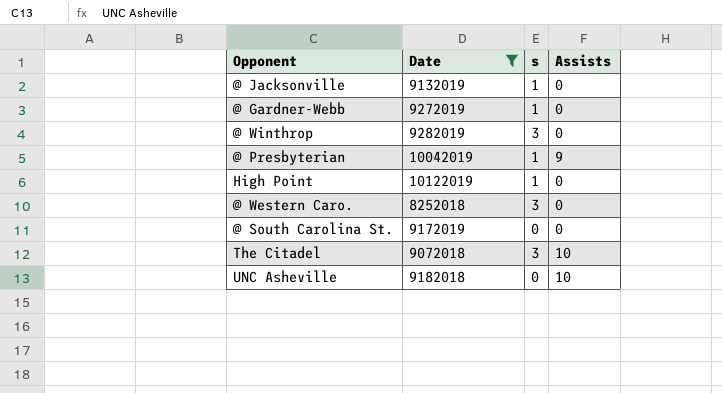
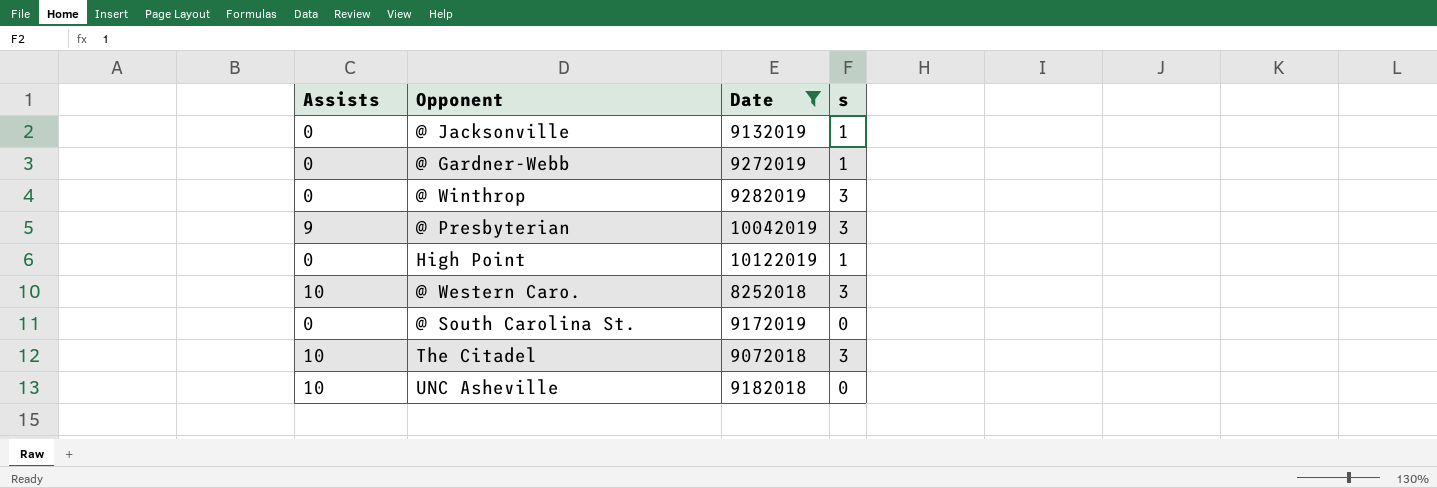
column Assists | position: 4 -> 1
@ Presbyterian | s: 1 -> 3
@ Western Caro. | Assists: 0 -> 10

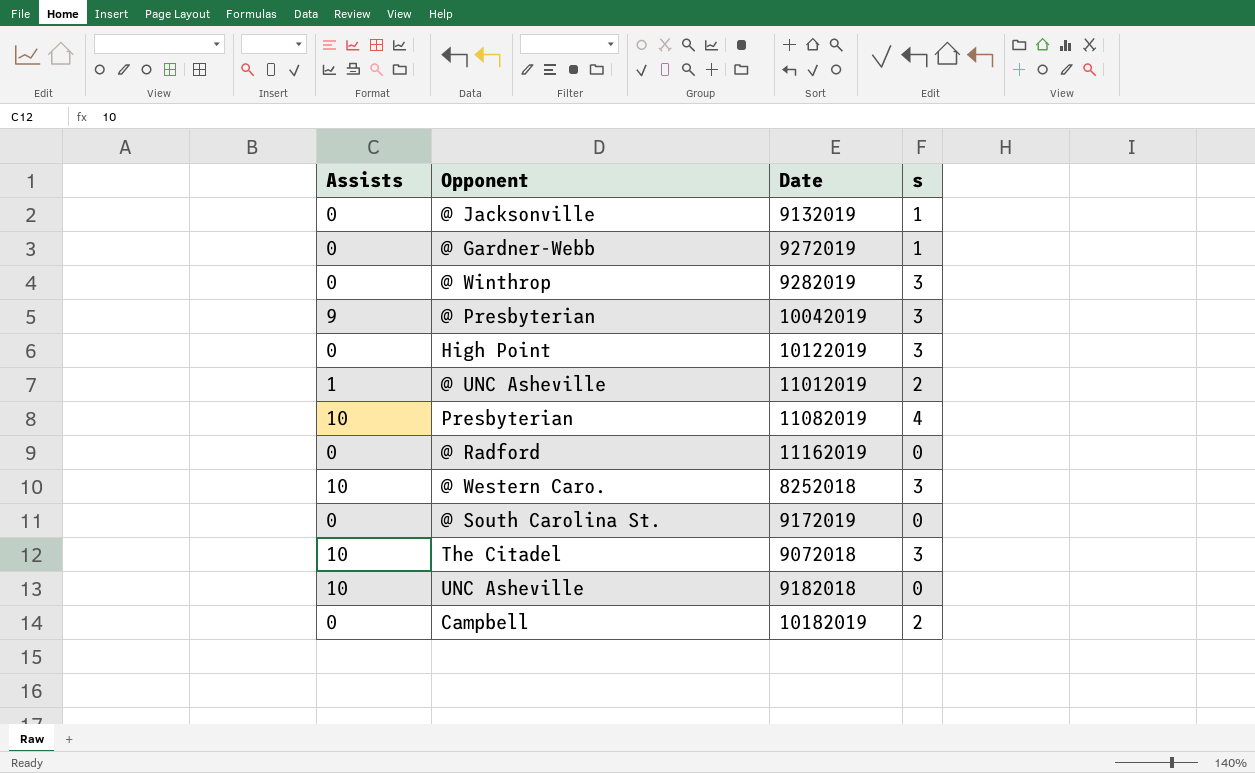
filter: Date <= 10122019 -> none
High Point | s: 1 -> 3

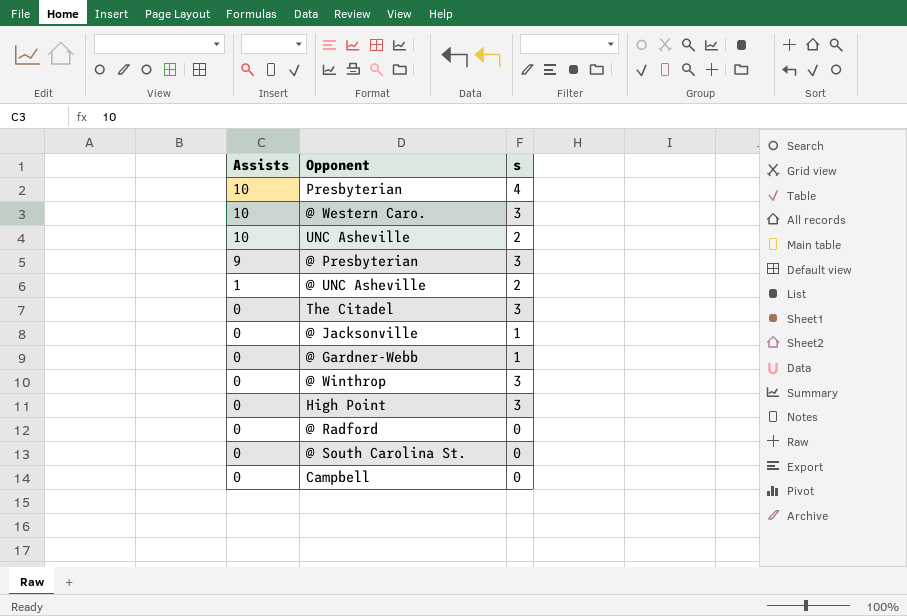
row order: none -> Assists descending
column Date | position: 3 -> none
UNC Asheville | s: 0 -> 2
The Citadel | Assists: 10 -> 0
Campbell | s: 2 -> 0

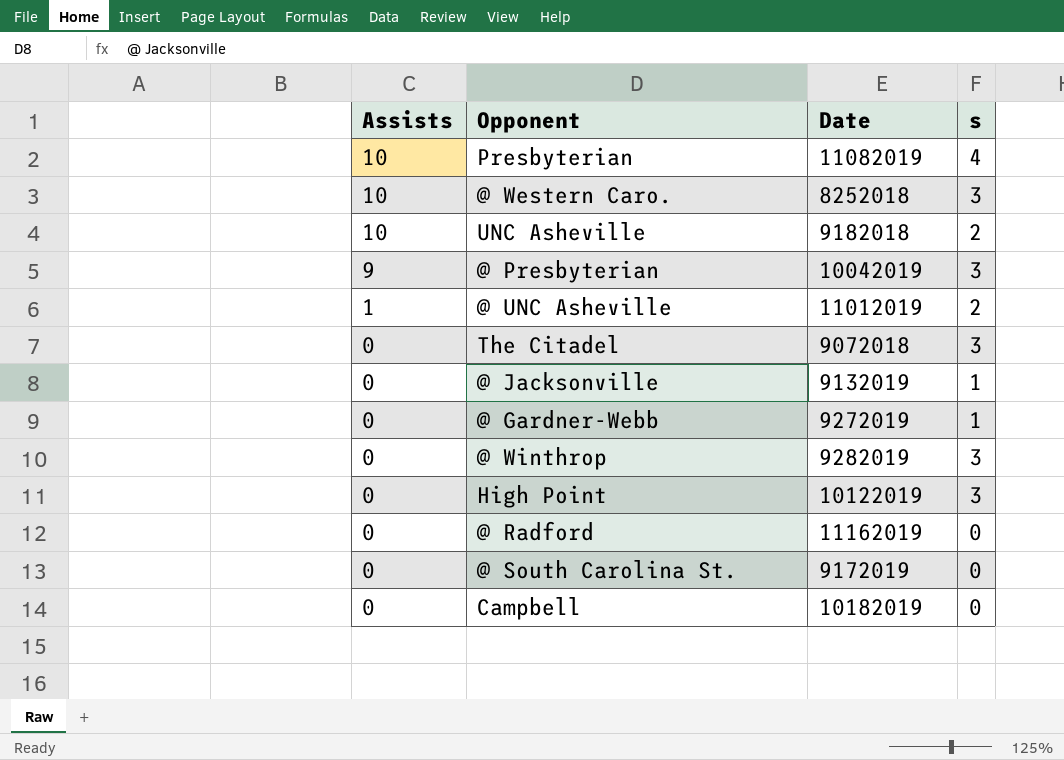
column Date | position: none -> 3

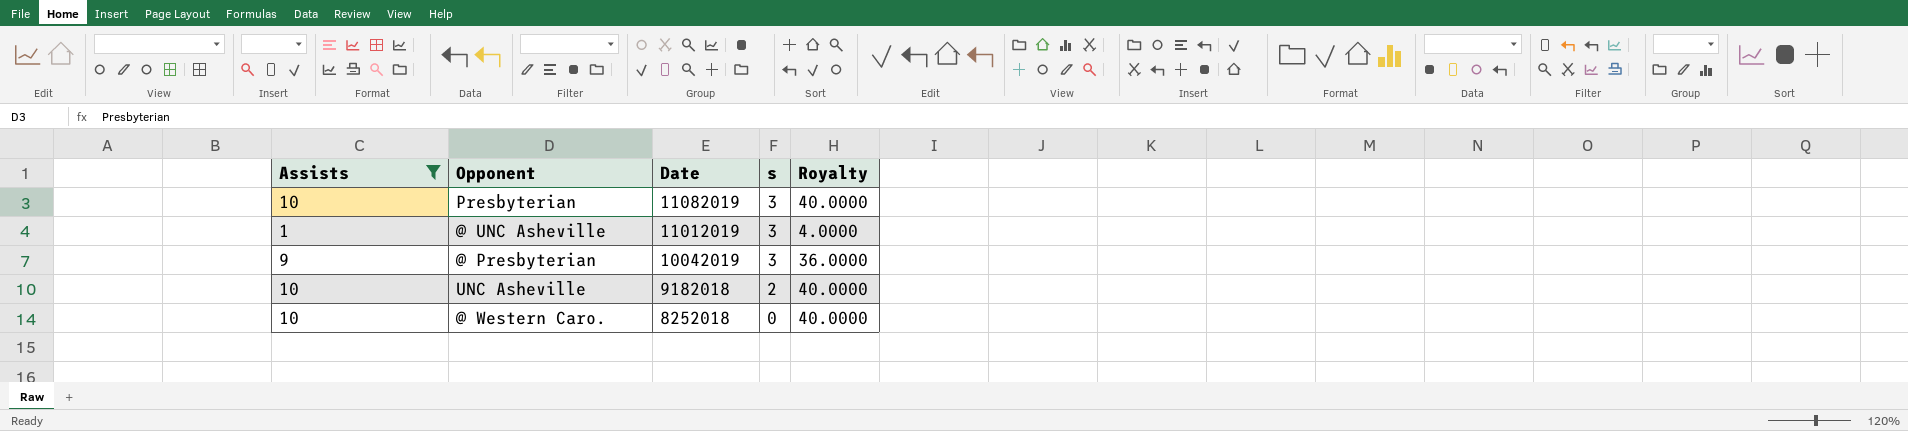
filter: none -> Assists != 0
row order: Assists descending -> Date descending
column Royalty | formula: none -> [Assists] * 4
Presbyterian | s: 4 -> 3
@ UNC Asheville | s: 2 -> 3
@ Western Caro. | s: 3 -> 0

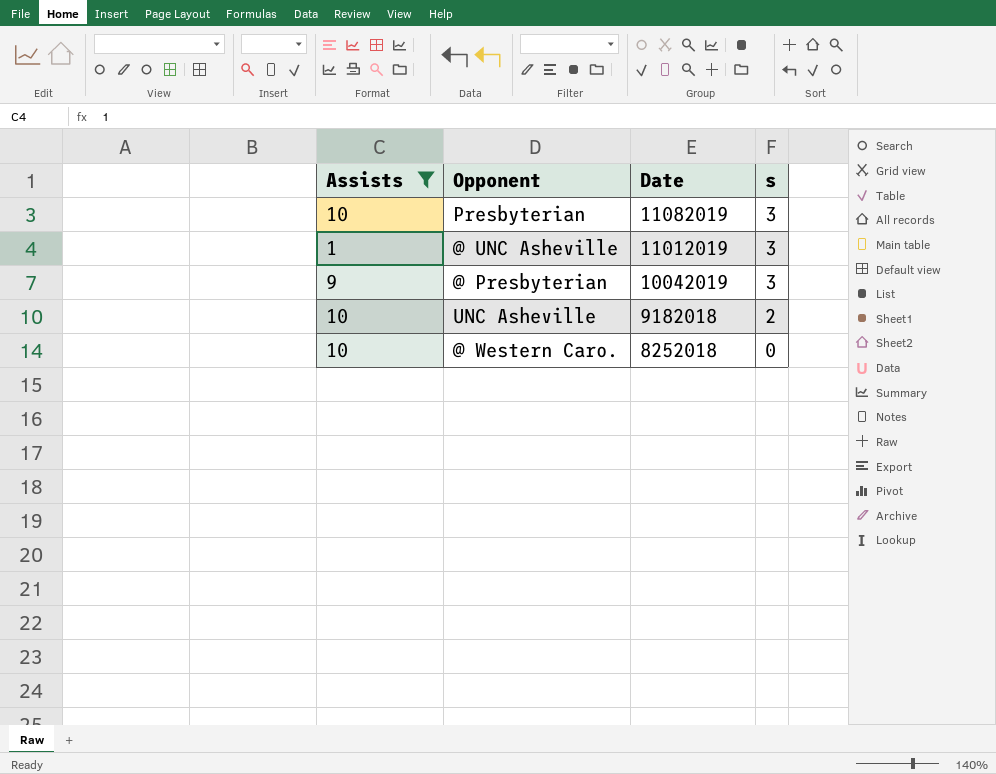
column Royalty | formula: [Assists] * 4 -> none

